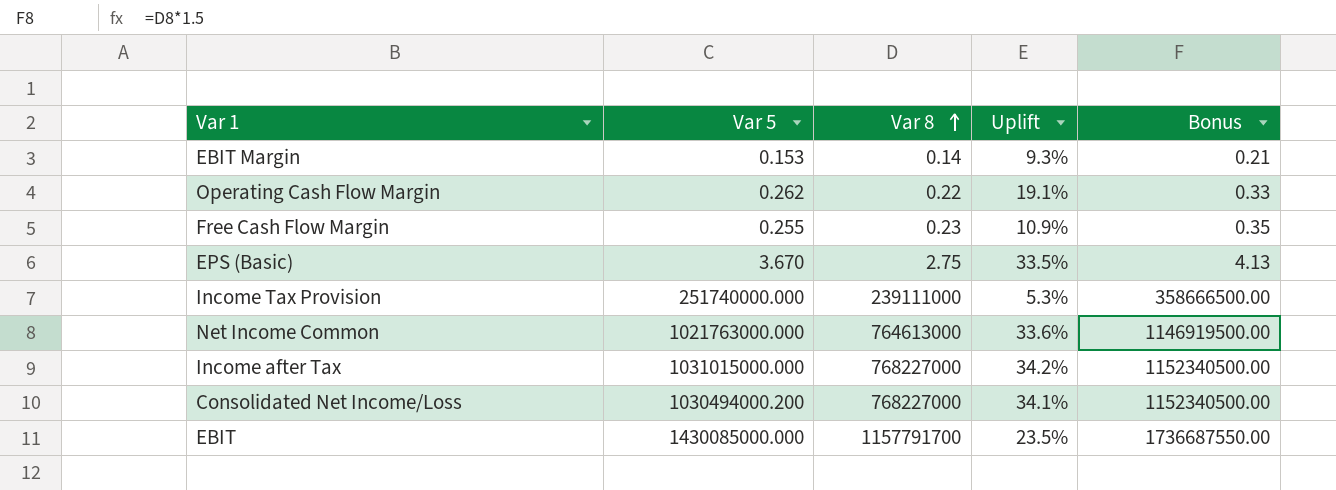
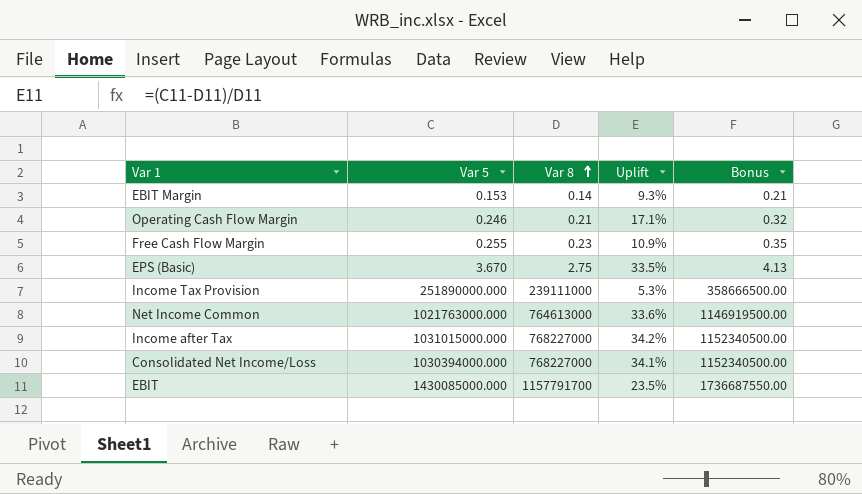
Operating Cash Flow Margin | Var 5: 0.262 -> 0.246
Operating Cash Flow Margin | Var 8: 0.22 -> 0.21
Operating Cash Flow Margin | Uplift: 19.1% -> 17.1%
Operating Cash Flow Margin | Bonus: 0.33 -> 0.32
Income Tax Provision | Var 5: 251740000.000 -> 251890000.000
Consolidated Net Income/Loss | Var 5: 1030494000.200 -> 1030394000.000

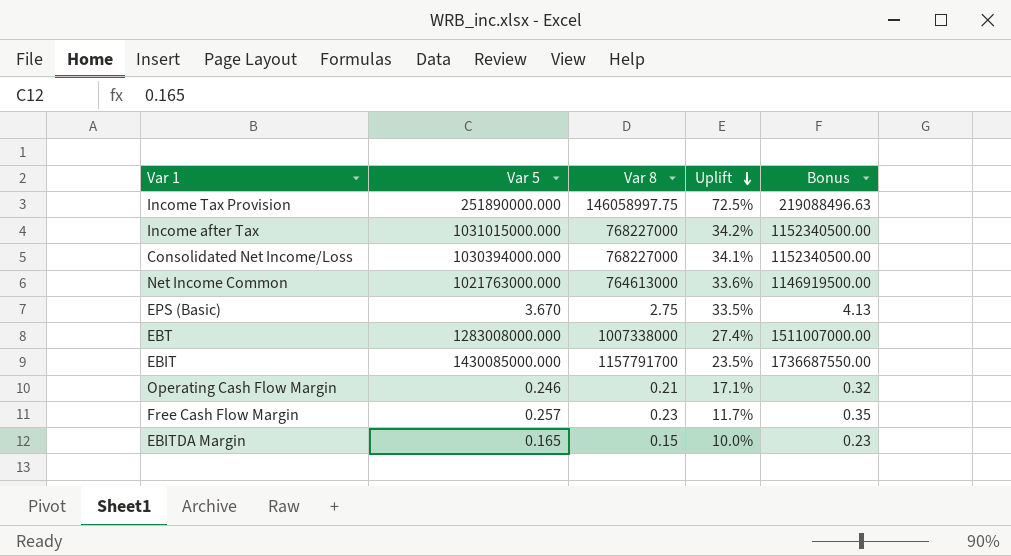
row order: Var 8 ascending -> Uplift descending
row EBIT Margin: 0.153 | 0.14 | 9.3% | 0.21 -> none
Income Tax Provision | Var 8: 239111000 -> 146058997.75
Income Tax Provision | Uplift: 5.3% -> 72.5%
Income Tax Provision | Bonus: 358666500.00 -> 219088496.63
row EBT: none -> 1283008000.000 | 1007338000 | 27.4% | 1511007000.00
Free Cash Flow Margin | Var 5: 0.255 -> 0.257
Free Cash Flow Margin | Uplift: 10.9% -> 11.7%
row EBITDA Margin: none -> 0.165 | 0.15 | 10.0% | 0.23

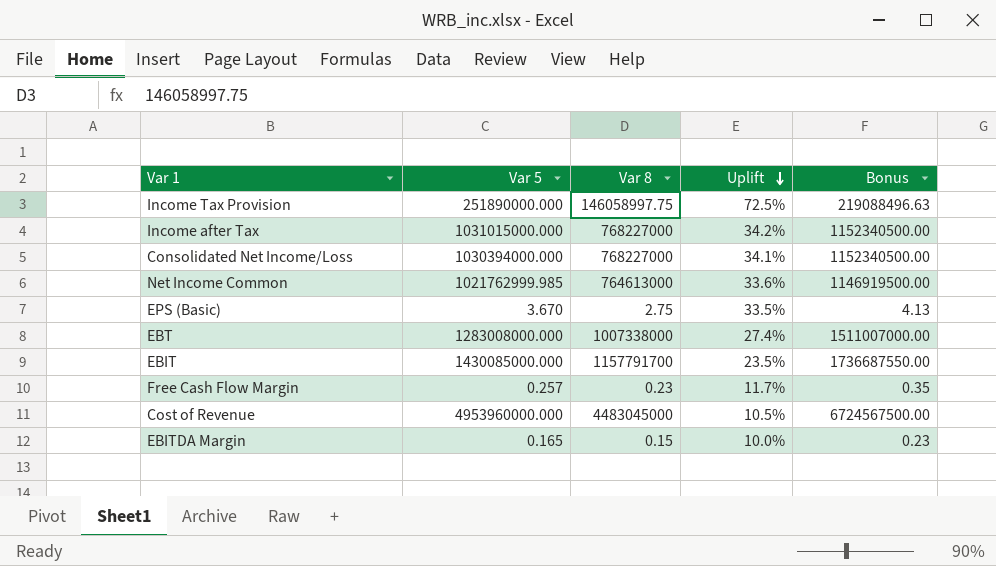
row Operating Cash Flow Margin: 0.246 | 0.21 | 17.1% | 0.32 -> none
Net Income Common | Var 5: 1021763000.000 -> 1021762999.985
row Cost of Revenue: none -> 4953960000.000 | 4483045000 | 10.5% | 6724567500.00

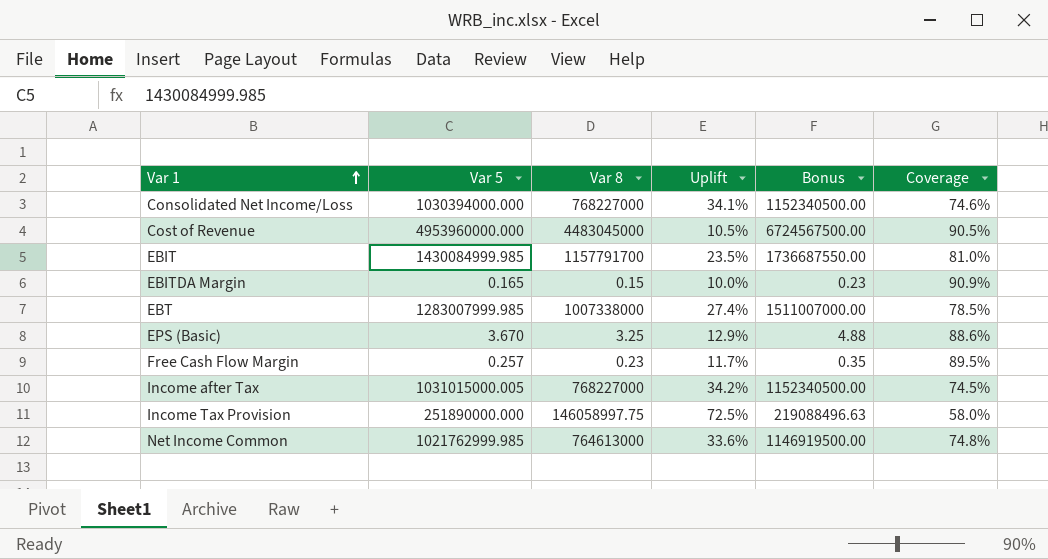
row order: Uplift descending -> Var 1 ascending
column Coverage | formula: none -> [Var 8] / [Var 5]
EBIT | Var 5: 1430085000.000 -> 1430084999.985
EBT | Var 5: 1283008000.000 -> 1283007999.985
EPS (Basic) | Var 8: 2.75 -> 3.25
EPS (Basic) | Uplift: 33.5% -> 12.9%
EPS (Basic) | Bonus: 4.13 -> 4.88
Income after Tax | Var 5: 1031015000.000 -> 1031015000.005

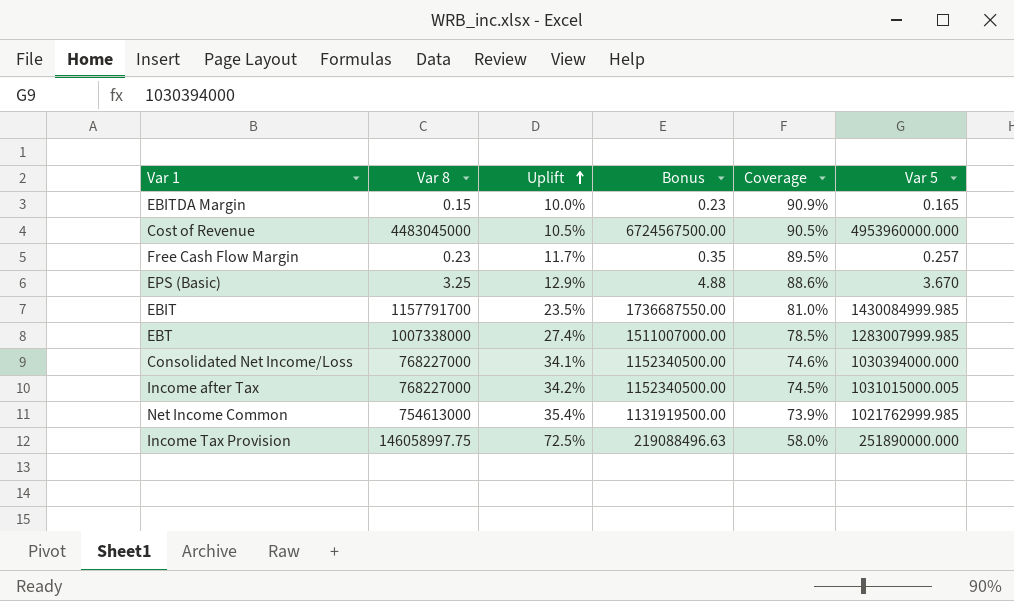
row order: Var 1 ascending -> Uplift ascending
column Var 5 | position: 2 -> 6
Net Income Common | Var 8: 764613000 -> 754613000
Net Income Common | Uplift: 33.6% -> 35.4%
Net Income Common | Bonus: 1146919500.00 -> 1131919500.00
Net Income Common | Coverage: 74.8% -> 73.9%

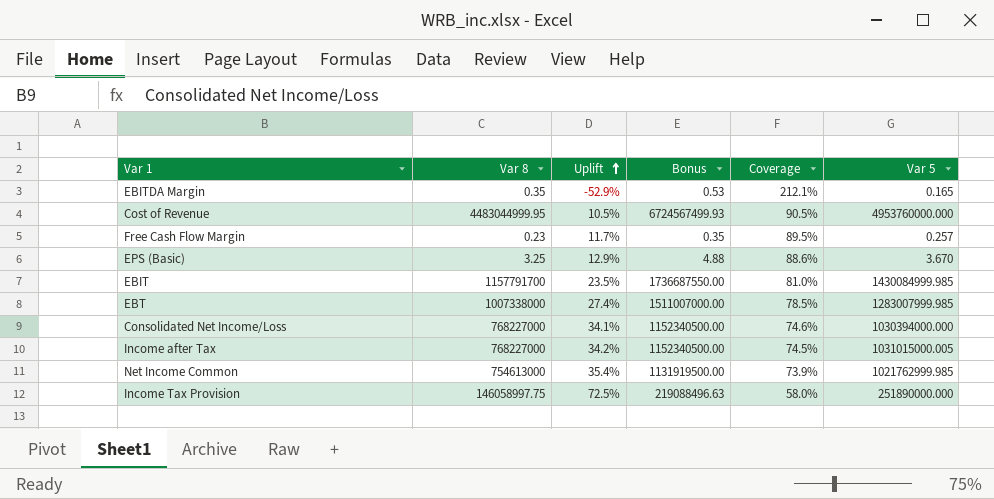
EBITDA Margin | Var 8: 0.15 -> 0.35
EBITDA Margin | Uplift: 10.0% -> -52.9%
EBITDA Margin | Bonus: 0.23 -> 0.53
EBITDA Margin | Coverage: 90.9% -> 212.1%
Cost of Revenue | Var 8: 4483045000 -> 4483044999.95
Cost of Revenue | Bonus: 6724567500.00 -> 6724567499.93
Cost of Revenue | Var 5: 4953960000.000 -> 4953760000.000

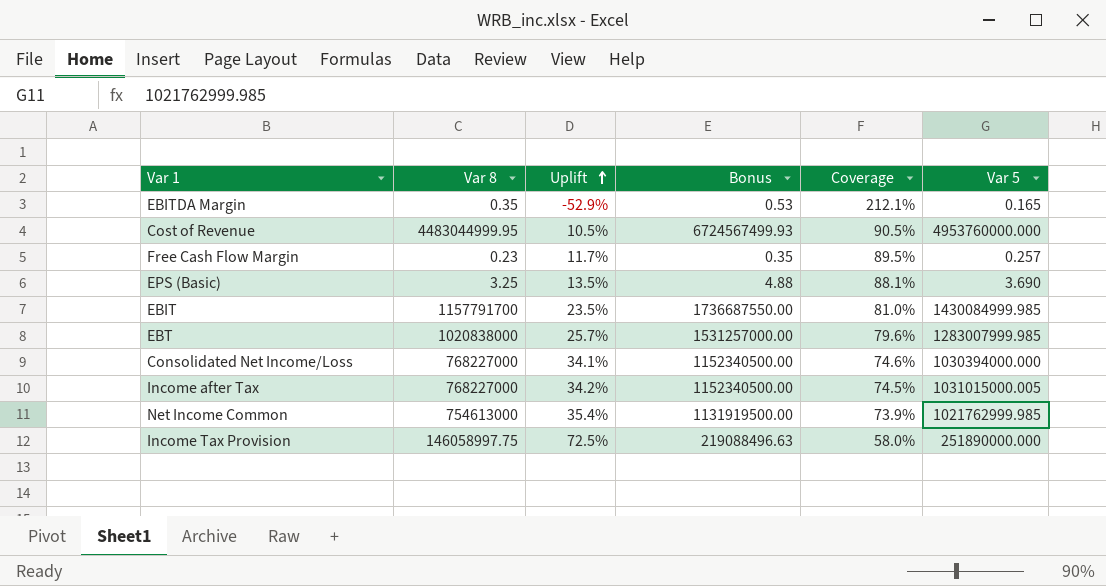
EPS (Basic) | Uplift: 12.9% -> 13.5%
EPS (Basic) | Coverage: 88.6% -> 88.1%
EPS (Basic) | Var 5: 3.670 -> 3.690
EBT | Var 8: 1007338000 -> 1020838000
EBT | Uplift: 27.4% -> 25.7%
EBT | Bonus: 1511007000.00 -> 1531257000.00
EBT | Coverage: 78.5% -> 79.6%

